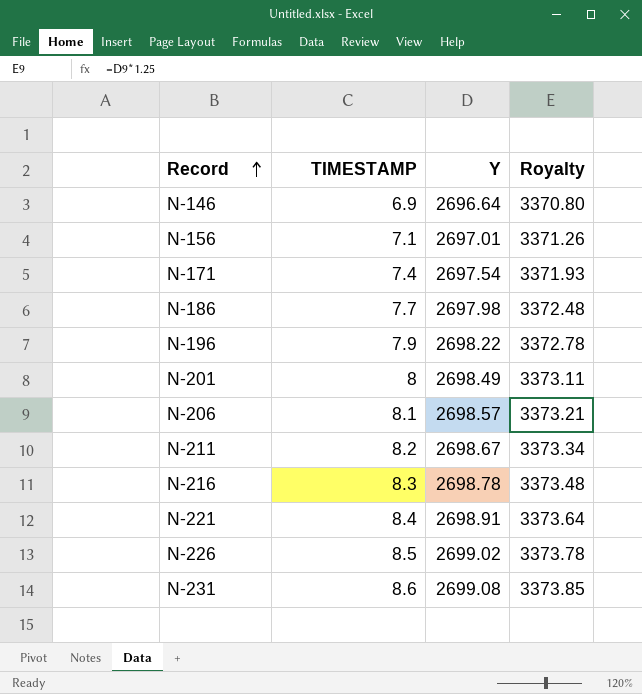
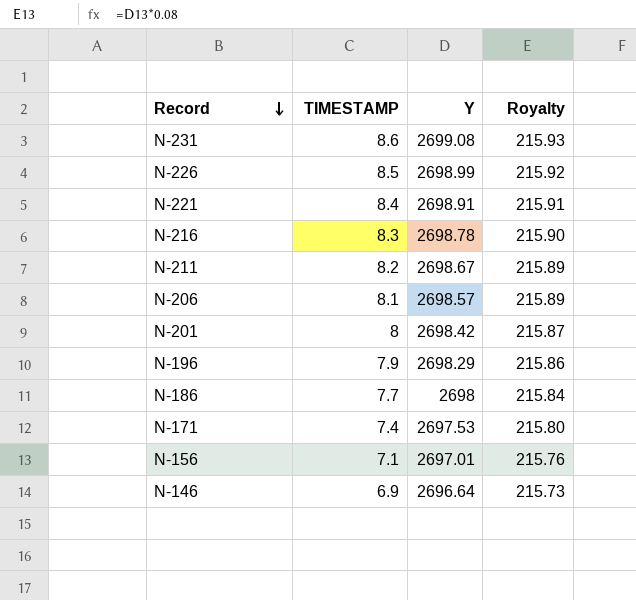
row order: Record ascending -> Record descending
column Royalty | formula: [Y] * 1.25 -> [Y] * 0.08
N-226 | Y: 2699.02 -> 2698.99
N-201 | Y: 2698.49 -> 2698.42
N-196 | Y: 2698.22 -> 2698.29
N-186 | Y: 2697.98 -> 2698
N-171 | Y: 2697.54 -> 2697.53

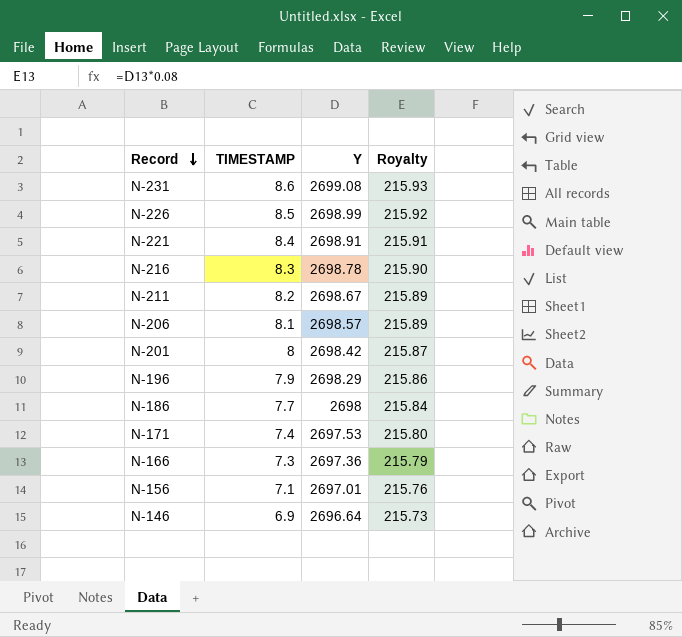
row N-166: none -> 7.3 | 2697.36 | 215.79

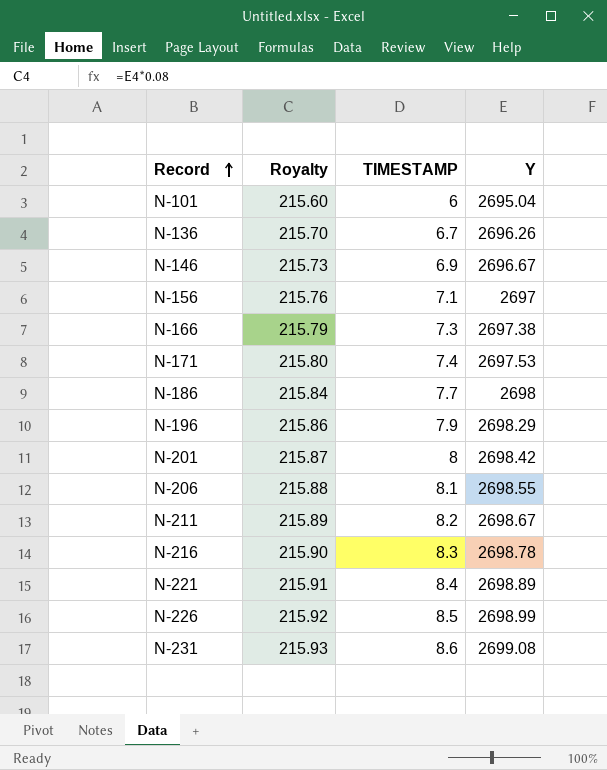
row order: Record descending -> Record ascending
column Royalty | position: 4 -> 2
row N-101: none -> 215.60 | 6 | 2695.04
row N-136: none -> 215.70 | 6.7 | 2696.26
N-146 | Y: 2696.64 -> 2696.67
N-156 | Y: 2697.01 -> 2697
N-166 | Y: 2697.36 -> 2697.38
N-206 | Royalty: 215.89 -> 215.88
N-206 | Y: 2698.57 -> 2698.55
N-221 | Y: 2698.91 -> 2698.89

